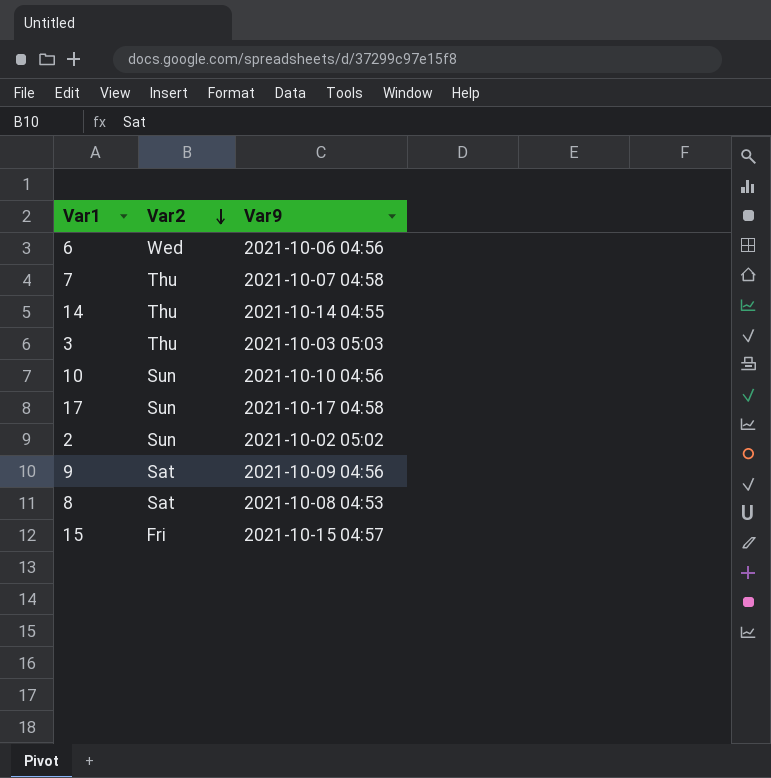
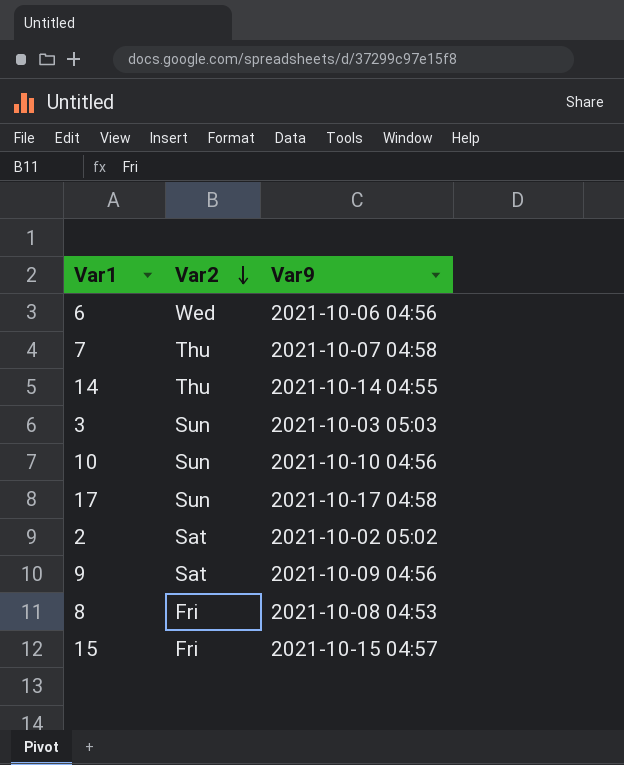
3 | Var2: Thu -> Sun
2 | Var2: Sun -> Sat
8 | Var2: Sat -> Fri

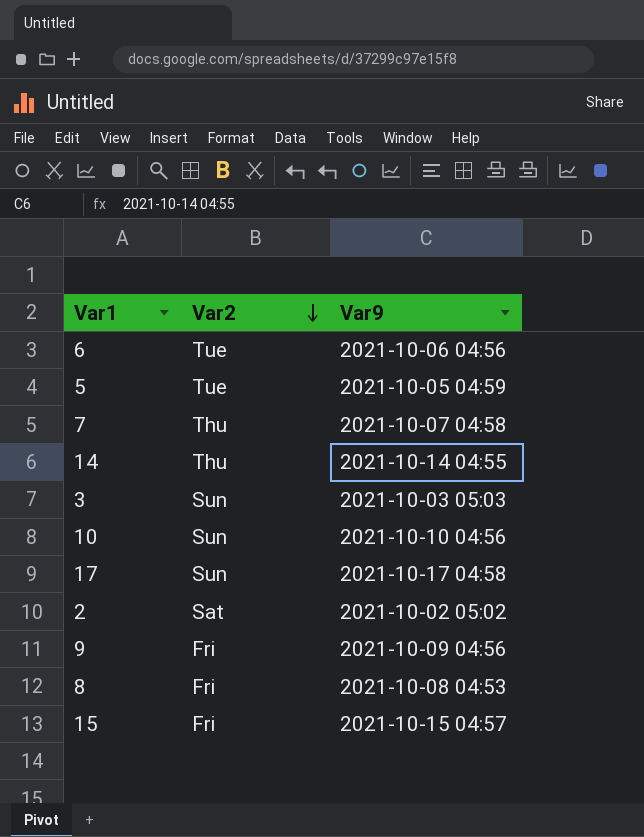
6 | Var2: Wed -> Tue
row 5: none -> Tue | 2021-10-05 04:59
9 | Var2: Sat -> Fri

